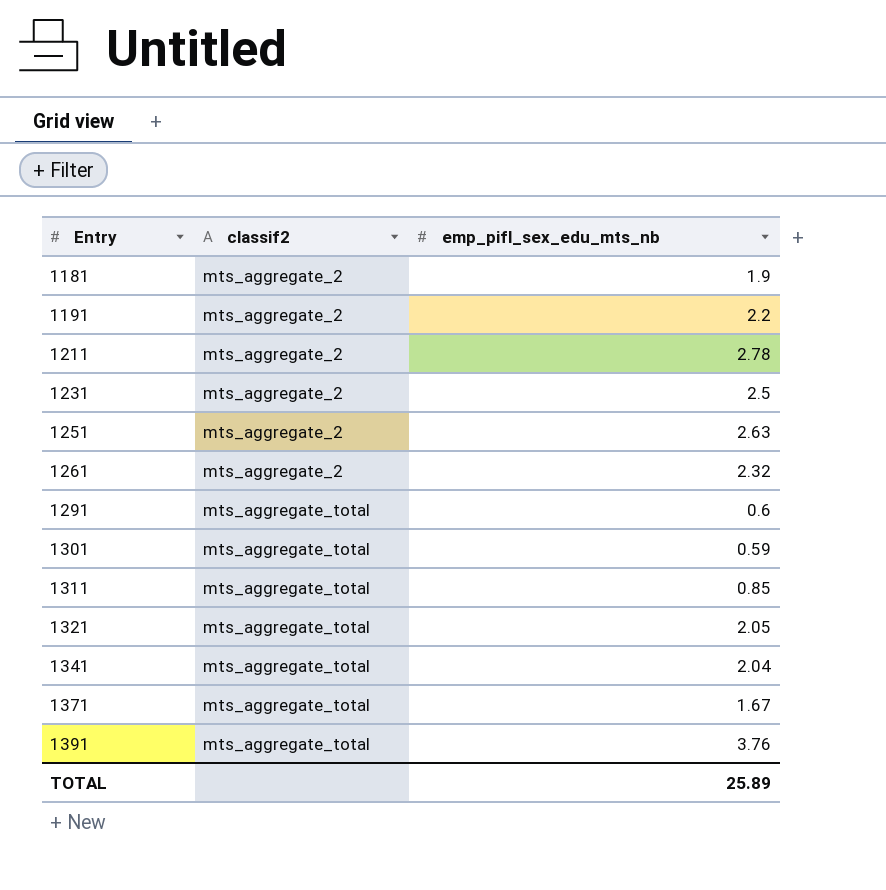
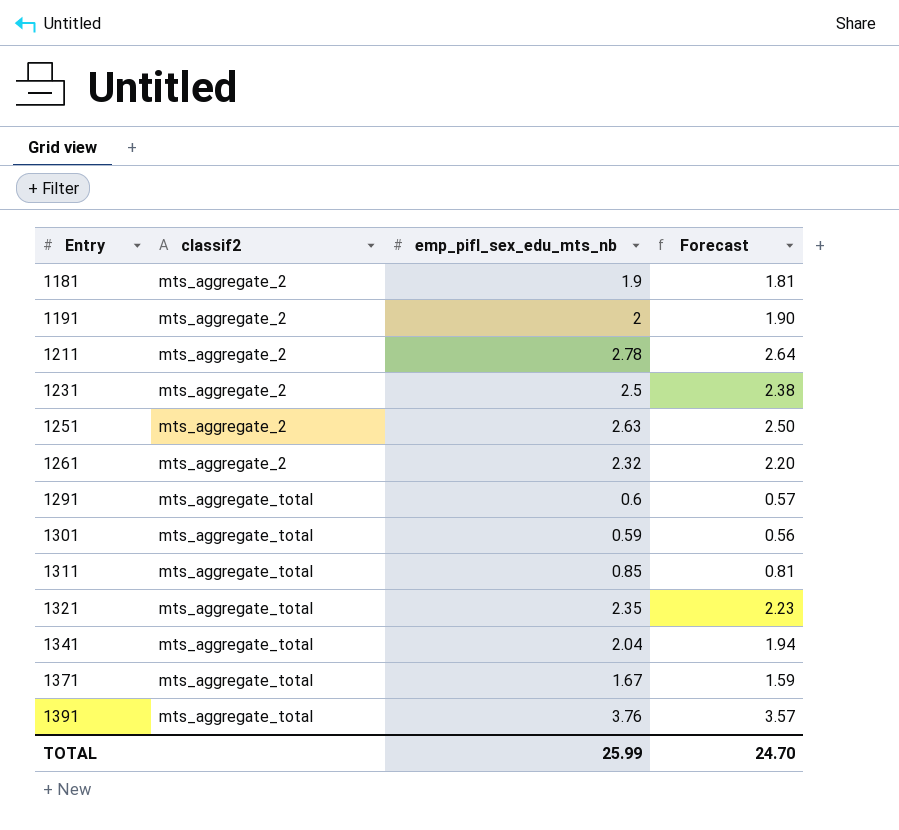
column Forecast | formula: none -> [emp_pifl_sex_edu_mts_nb] * 0.95
1191 | emp_pifl_sex_edu_mts_nb: 2.2 -> 2
1321 | emp_pifl_sex_edu_mts_nb: 2.05 -> 2.35
TOTAL | emp_pifl_sex_edu_mts_nb: 25.89 -> 25.99

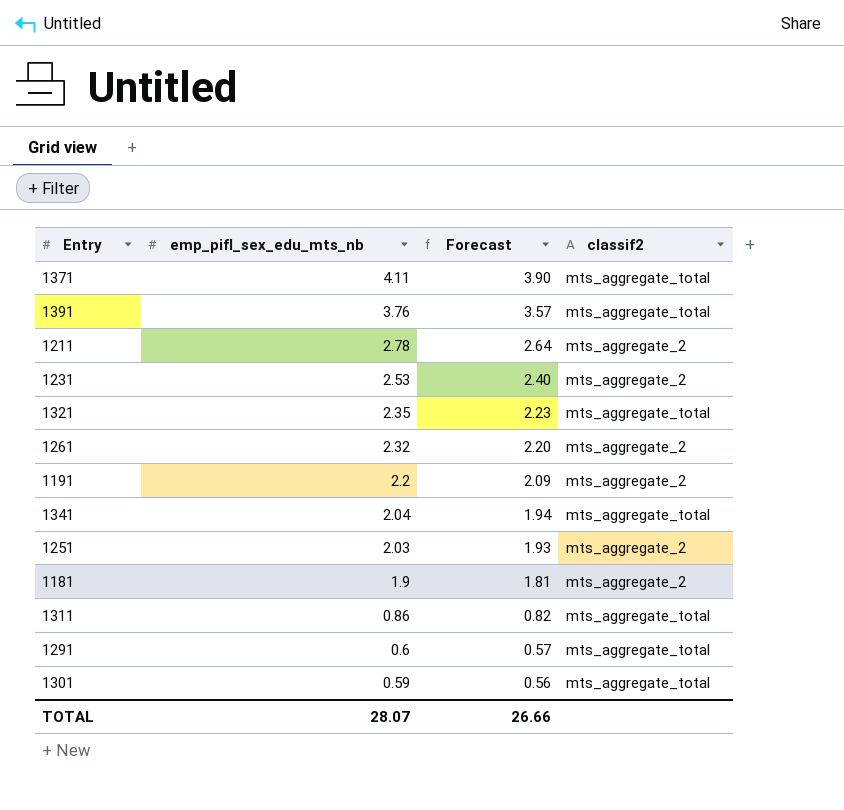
row order: Entry ascending -> emp_pifl_sex_edu_mts_nb descending
column classif2 | position: 2 -> 4
1371 | emp_pifl_sex_edu_mts_nb: 1.67 -> 4.11
1371 | Forecast: 1.59 -> 3.90
1231 | emp_pifl_sex_edu_mts_nb: 2.5 -> 2.53
1231 | Forecast: 2.38 -> 2.40
1191 | emp_pifl_sex_edu_mts_nb: 2 -> 2.2
1191 | Forecast: 1.90 -> 2.09
1251 | emp_pifl_sex_edu_mts_nb: 2.63 -> 2.03
1251 | Forecast: 2.50 -> 1.93
1311 | emp_pifl_sex_edu_mts_nb: 0.85 -> 0.86
1311 | Forecast: 0.81 -> 0.82
TOTAL | emp_pifl_sex_edu_mts_nb: 25.99 -> 28.07
TOTAL | Forecast: 24.70 -> 26.66

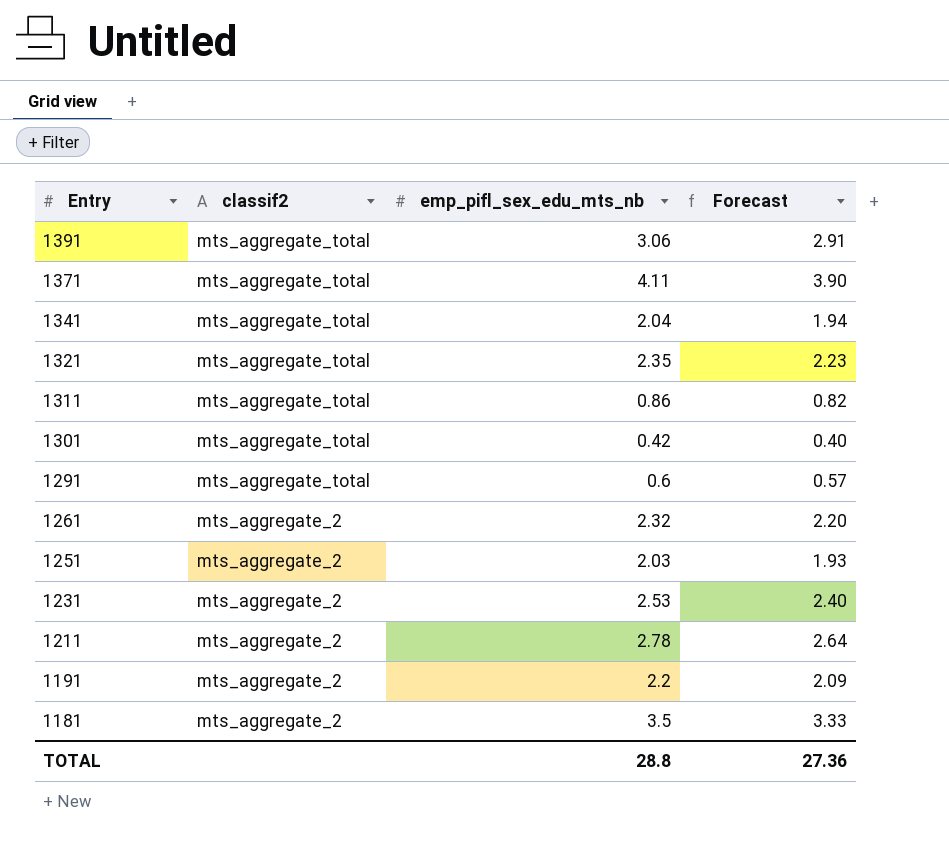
row order: emp_pifl_sex_edu_mts_nb descending -> Entry descending
column classif2 | position: 4 -> 2
1391 | emp_pifl_sex_edu_mts_nb: 3.76 -> 3.06
1391 | Forecast: 3.57 -> 2.91
1301 | emp_pifl_sex_edu_mts_nb: 0.59 -> 0.42
1301 | Forecast: 0.56 -> 0.40
1181 | emp_pifl_sex_edu_mts_nb: 1.9 -> 3.5
1181 | Forecast: 1.81 -> 3.33
TOTAL | emp_pifl_sex_edu_mts_nb: 28.07 -> 28.8
TOTAL | Forecast: 26.66 -> 27.36

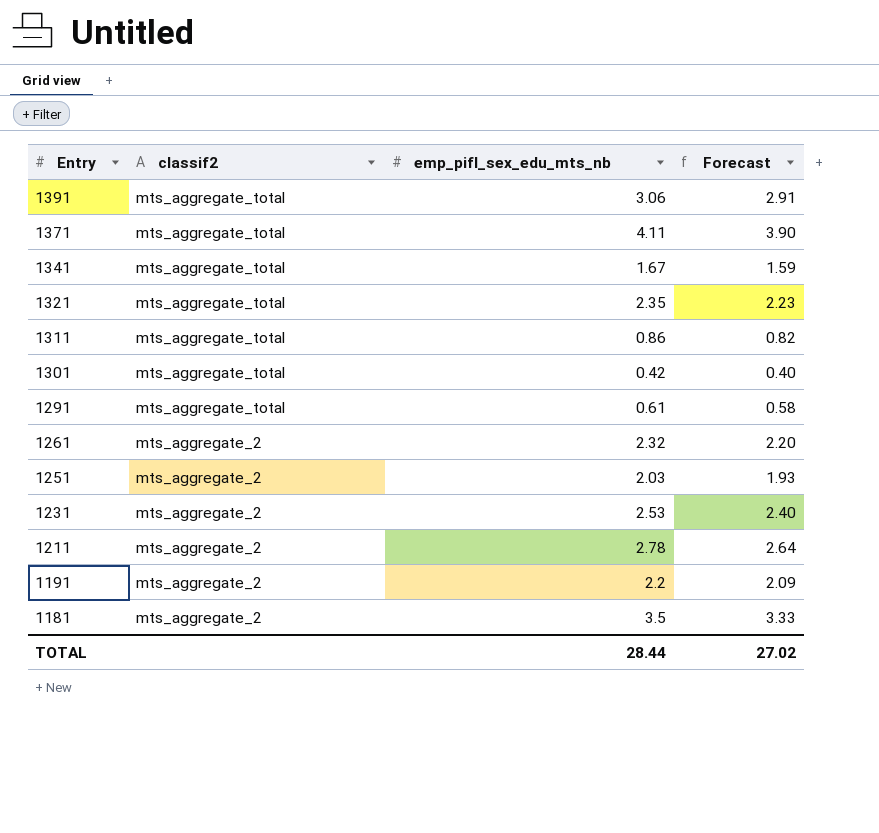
1341 | emp_pifl_sex_edu_mts_nb: 2.04 -> 1.67
1341 | Forecast: 1.94 -> 1.59
1291 | emp_pifl_sex_edu_mts_nb: 0.6 -> 0.61
1291 | Forecast: 0.57 -> 0.58
TOTAL | emp_pifl_sex_edu_mts_nb: 28.8 -> 28.44
TOTAL | Forecast: 27.36 -> 27.02

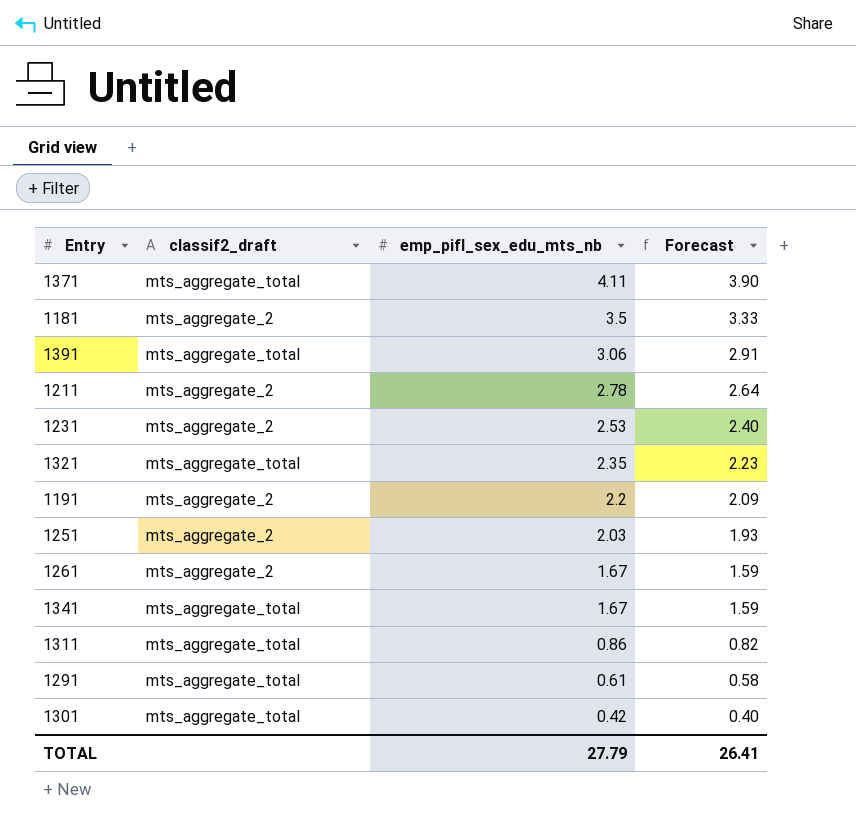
row order: Entry descending -> emp_pifl_sex_edu_mts_nb descending
column name: classif2 -> classif2_draft
1261 | emp_pifl_sex_edu_mts_nb: 2.32 -> 1.67
1261 | Forecast: 2.20 -> 1.59
TOTAL | emp_pifl_sex_edu_mts_nb: 28.44 -> 27.79
TOTAL | Forecast: 27.02 -> 26.41

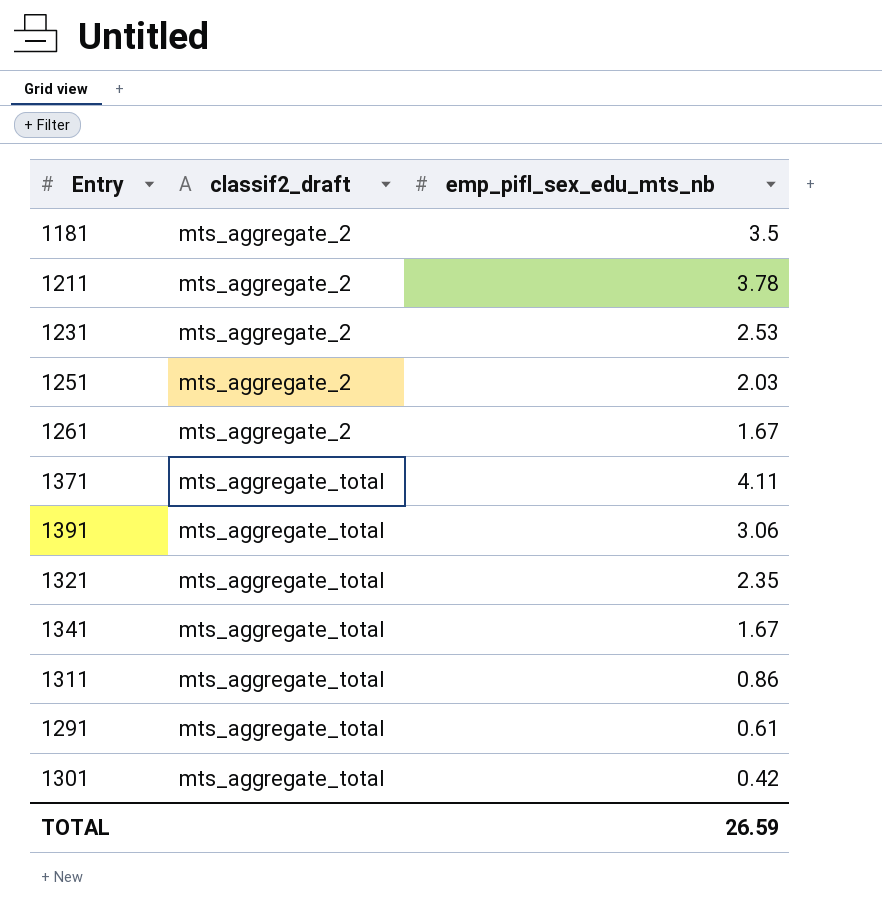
row order: emp_pifl_sex_edu_mts_nb descending -> classif2_draft ascending
column Forecast | formula: [emp_pifl_sex_edu_mts_nb] * 0.95 -> none
row 1191: mts_aggregate_2 | 2.2 | 2.09 -> none
1211 | emp_pifl_sex_edu_mts_nb: 2.78 -> 3.78
TOTAL | emp_pifl_sex_edu_mts_nb: 27.79 -> 26.59

